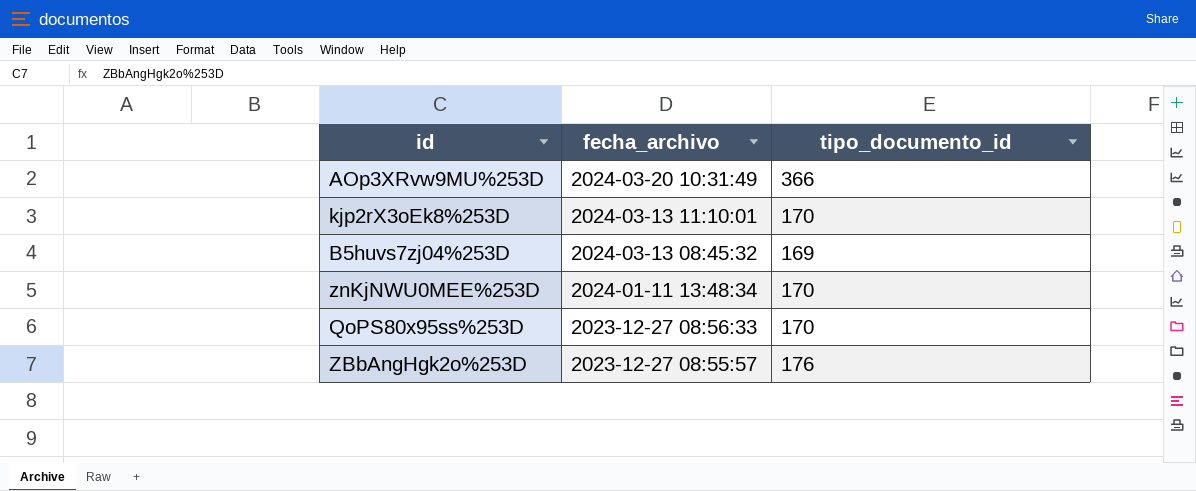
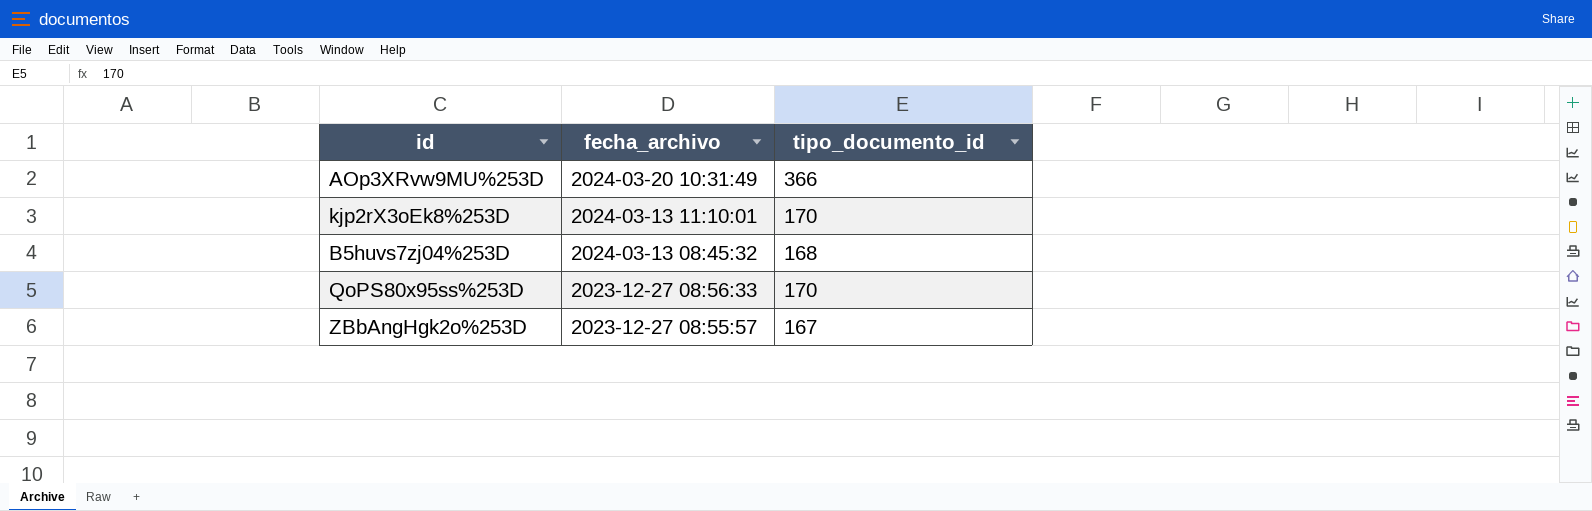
row znKjNWU0MEE%253D: 2024-01-11 13:48:34 | 170 -> none
B5huvs7zj04%253D | tipo_documento_id: 169 -> 168
ZBbAngHgk2o%253D | tipo_documento_id: 176 -> 167

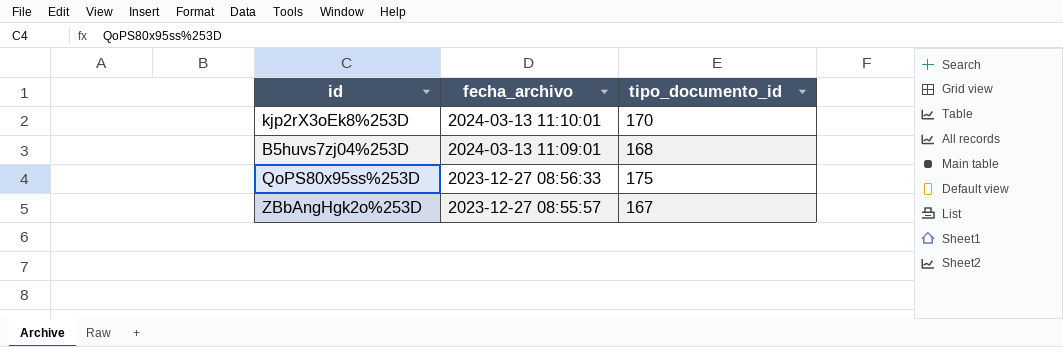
row AOp3XRvw9MU%253D: 2024-03-20 10:31:49 | 366 -> none
B5huvs7zj04%253D | fecha_archivo: 2024-03-13 08:45:32 -> 2024-03-13 11:09:01
QoPS80x95ss%253D | tipo_documento_id: 170 -> 175

